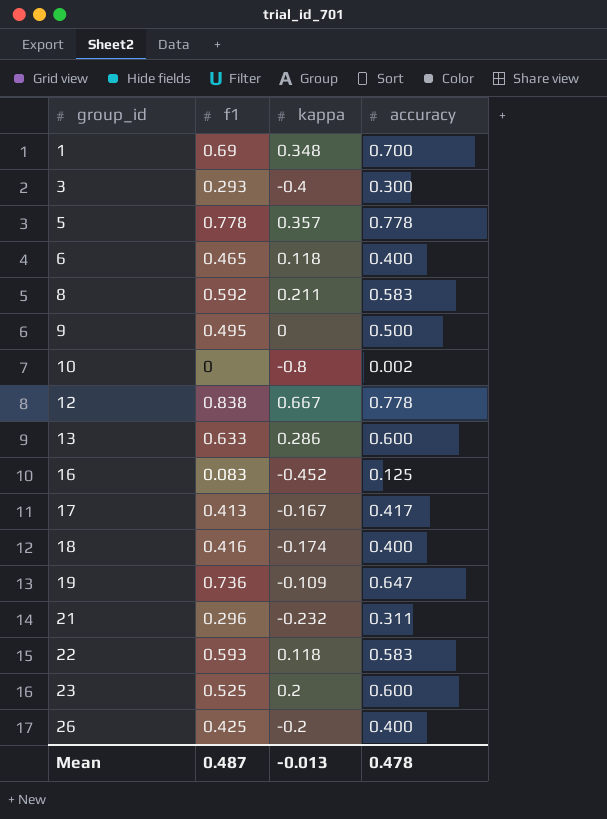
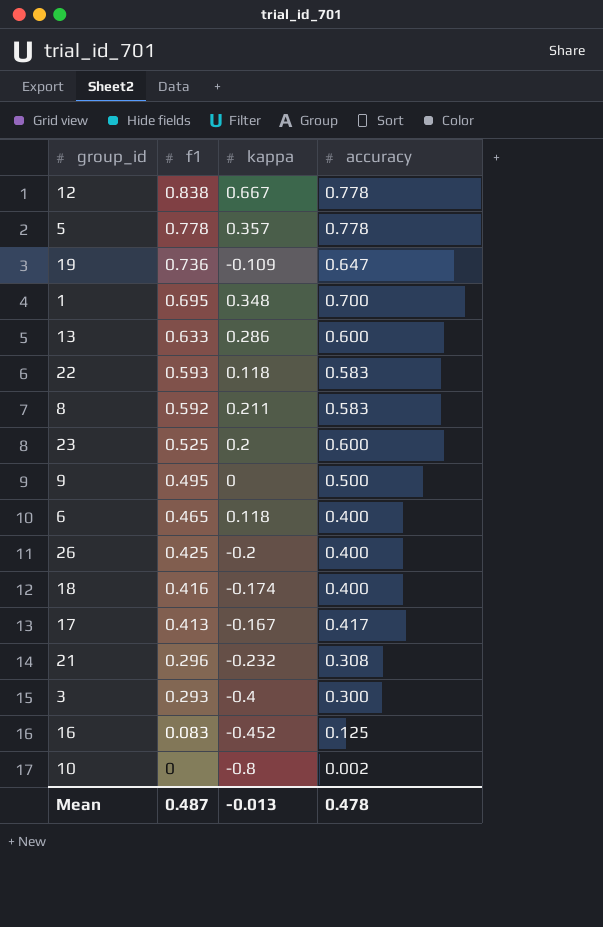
row order: group_id ascending -> f1 descending
1 | f1: 0.69 -> 0.695
21 | accuracy: 0.311 -> 0.308

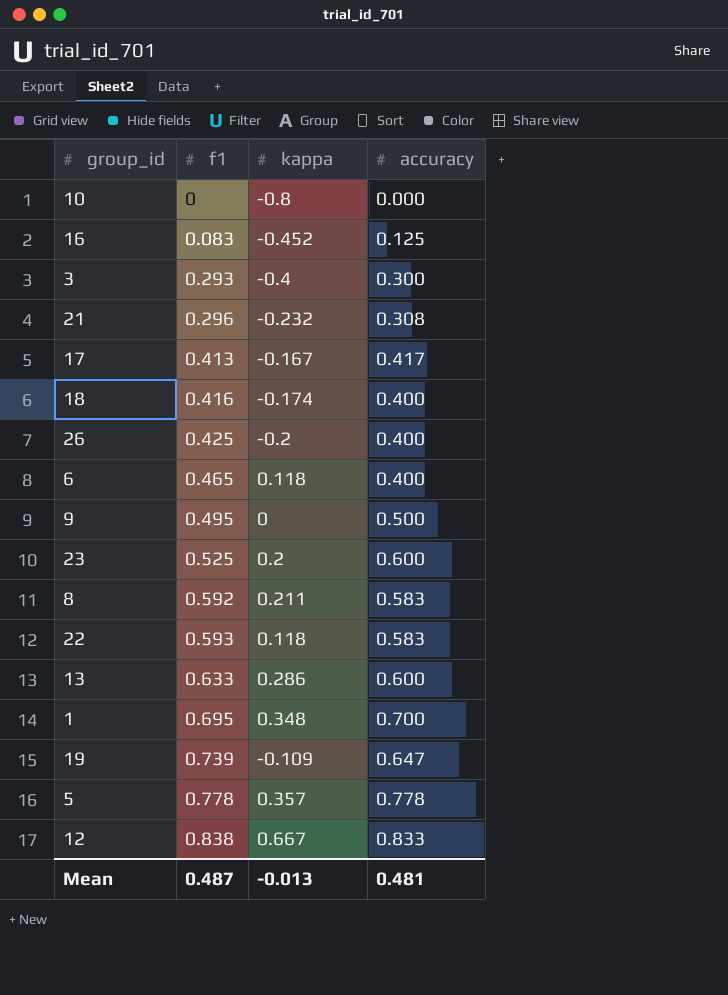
row order: f1 descending -> f1 ascending
10 | accuracy: 0.002 -> 0.000
19 | f1: 0.736 -> 0.739
12 | accuracy: 0.778 -> 0.833
Mean | accuracy: 0.478 -> 0.481

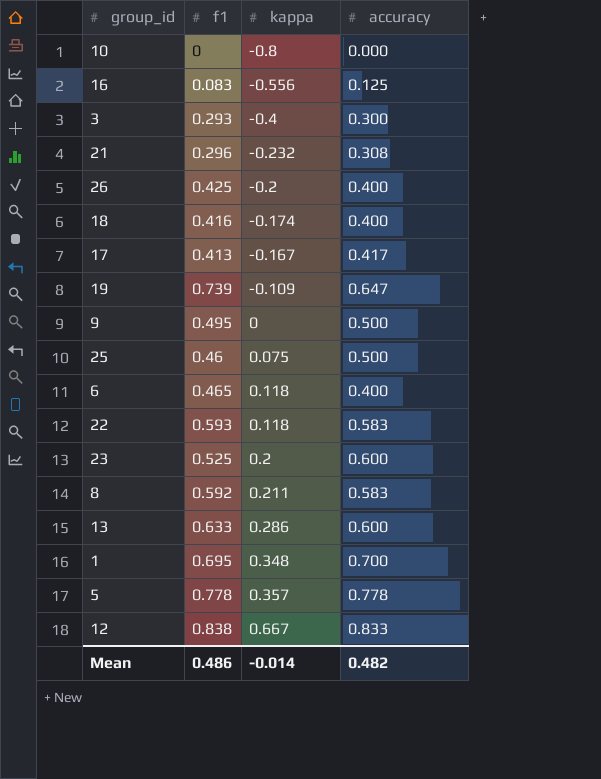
row order: f1 ascending -> kappa ascending
16 | kappa: -0.452 -> -0.556
row 25: none -> 0.46 | 0.075 | 0.500
Mean | f1: 0.487 -> 0.486
Mean | kappa: -0.013 -> -0.014
Mean | accuracy: 0.481 -> 0.482

